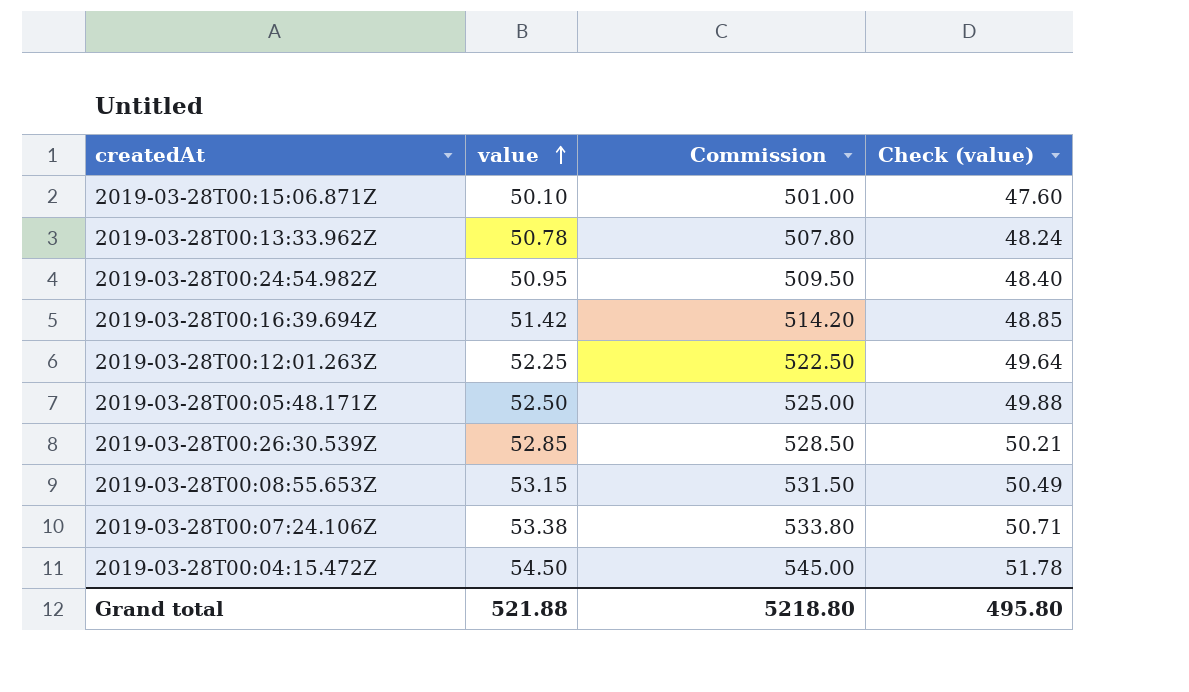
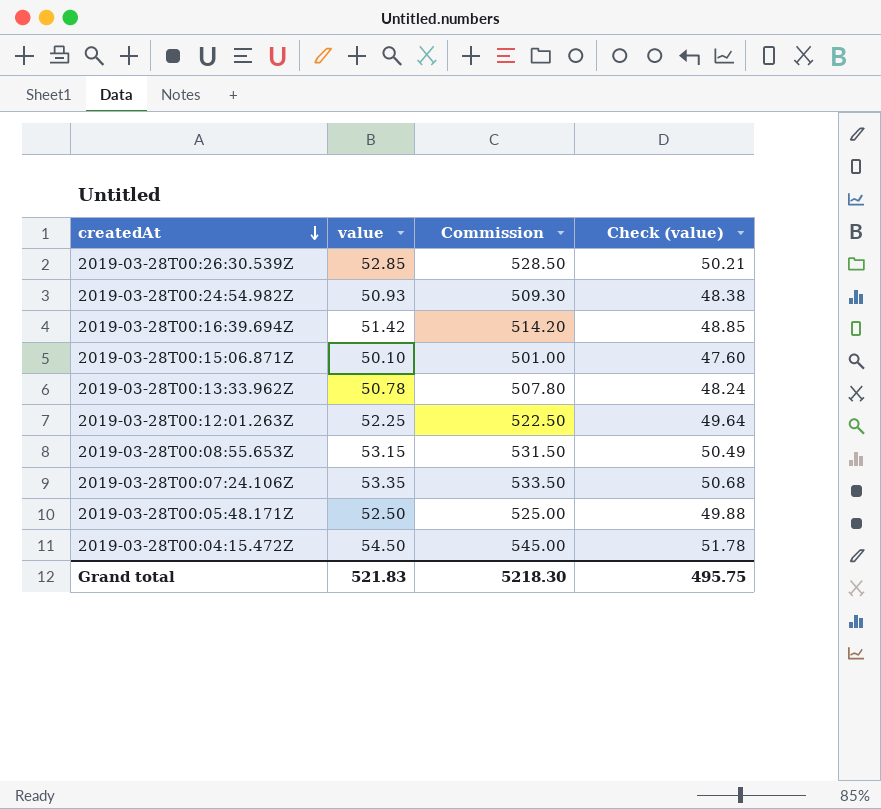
row order: value ascending -> createdAt descending
2019-03-28T00:24:54.982Z | value: 50.95 -> 50.93
2019-03-28T00:24:54.982Z | Commission: 509.50 -> 509.30
2019-03-28T00:24:54.982Z | Check (value): 48.40 -> 48.38
2019-03-28T00:07:24.106Z | value: 53.38 -> 53.35
2019-03-28T00:07:24.106Z | Commission: 533.80 -> 533.50
2019-03-28T00:07:24.106Z | Check (value): 50.71 -> 50.68
Grand total | value: 521.88 -> 521.83
Grand total | Commission: 5218.80 -> 5218.30
Grand total | Check (value): 495.80 -> 495.75

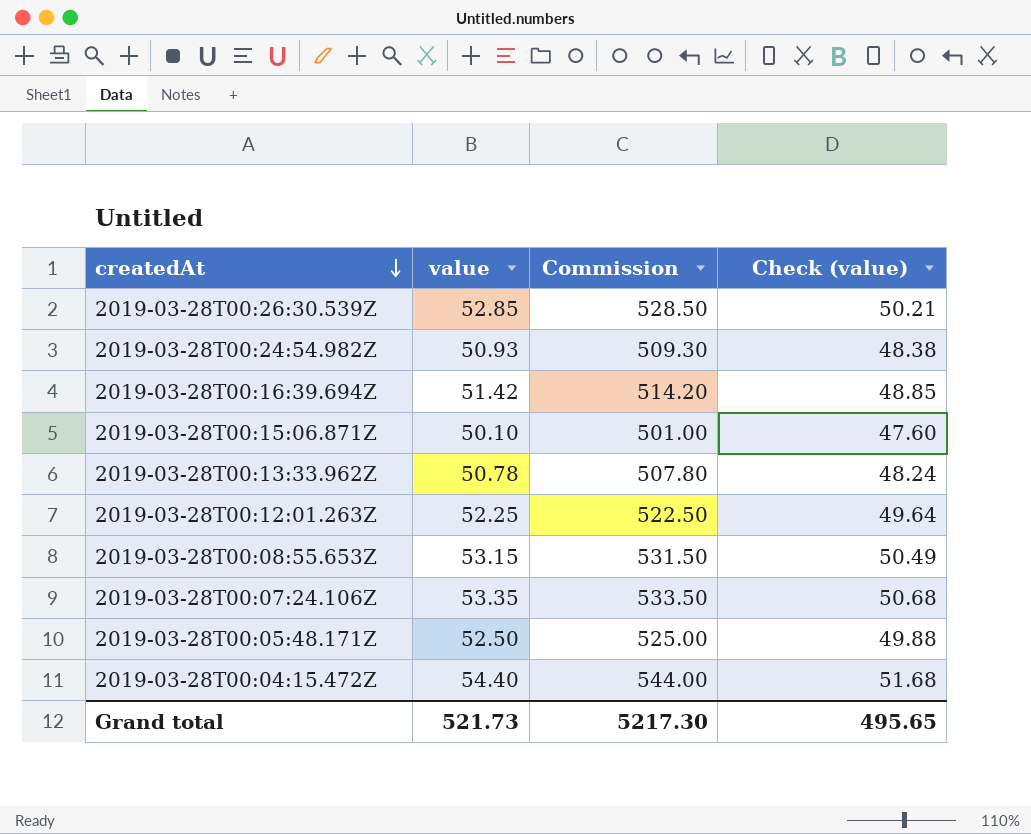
2019-03-28T00:04:15.472Z | value: 54.50 -> 54.40
2019-03-28T00:04:15.472Z | Commission: 545.00 -> 544.00
2019-03-28T00:04:15.472Z | Check (value): 51.78 -> 51.68
Grand total | value: 521.83 -> 521.73
Grand total | Commission: 5218.30 -> 5217.30
Grand total | Check (value): 495.75 -> 495.65

